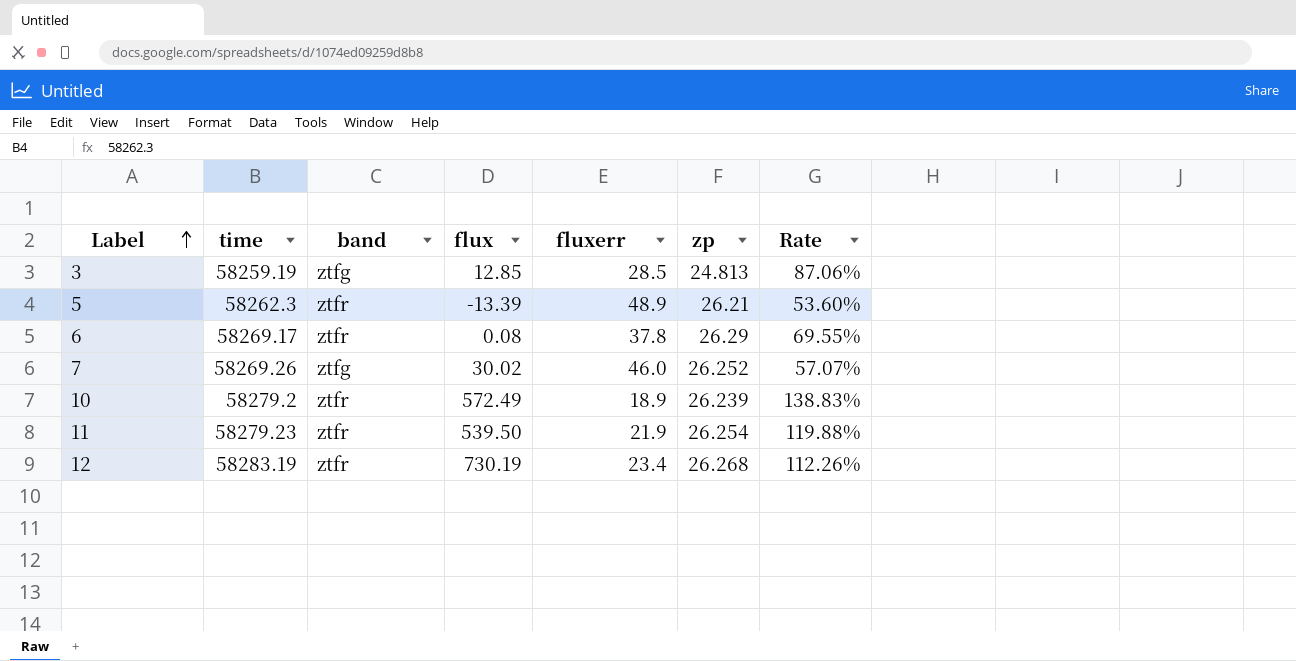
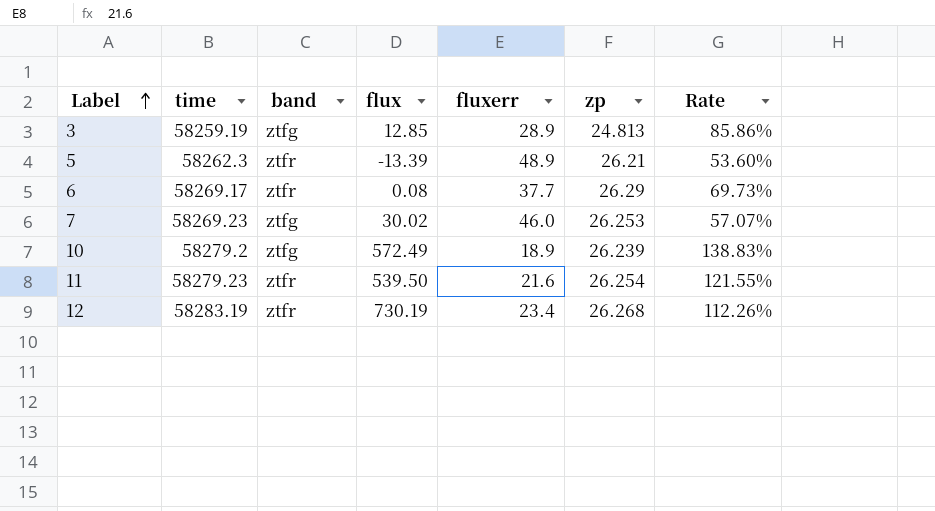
3 | fluxerr: 28.5 -> 28.9
3 | Rate: 87.06% -> 85.86%
6 | fluxerr: 37.8 -> 37.7
6 | Rate: 69.55% -> 69.73%
7 | time: 58269.26 -> 58269.23
7 | zp: 26.252 -> 26.253
10 | band: ztfr -> ztfg
11 | fluxerr: 21.9 -> 21.6
11 | Rate: 119.88% -> 121.55%

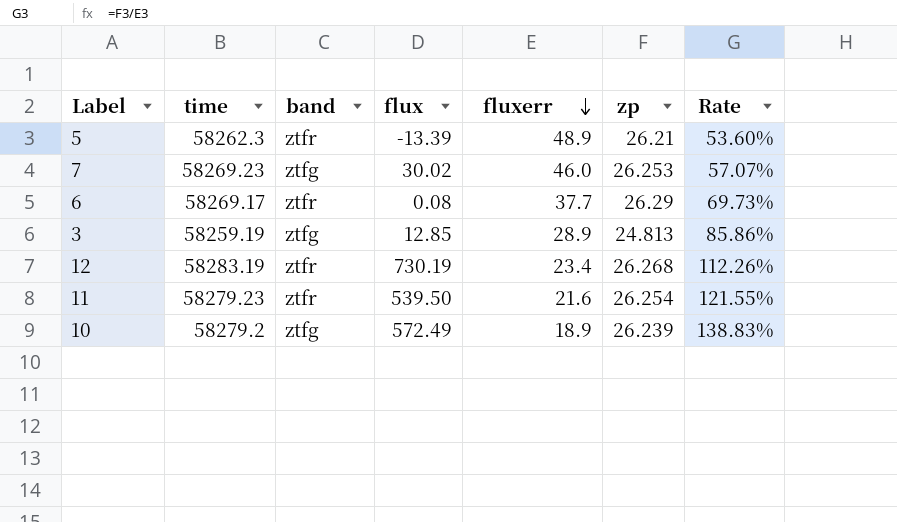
row order: Label ascending -> fluxerr descending

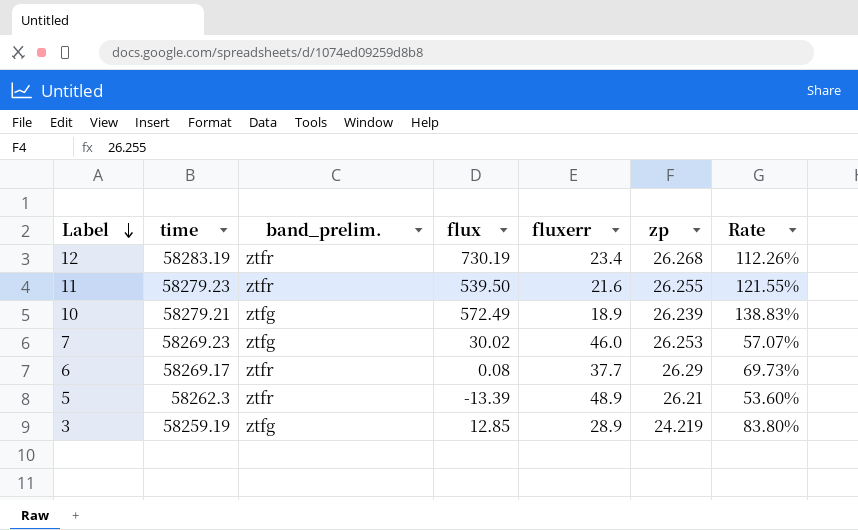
row order: fluxerr descending -> Label descending
column name: band -> band_prelim.
11 | zp: 26.254 -> 26.255
10 | time: 58279.2 -> 58279.21
3 | zp: 24.813 -> 24.219
3 | Rate: 85.86% -> 83.80%

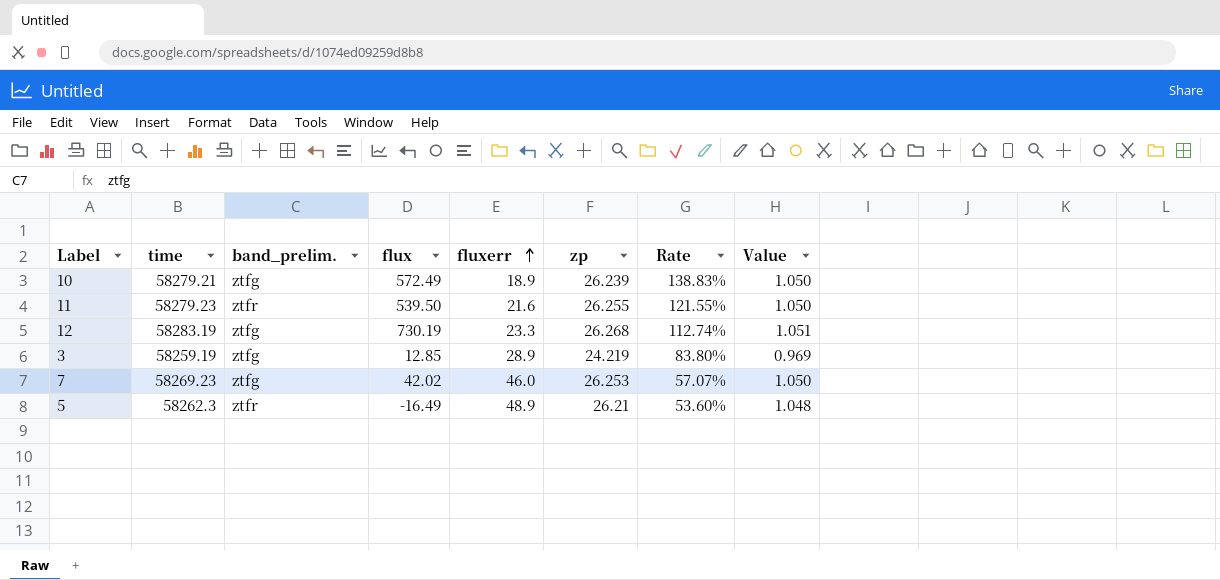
row order: Label descending -> fluxerr ascending
column Value | formula: none -> [zp] * 0.04
row 6: 58269.17 | ztfr | 0.08 | 37.7 | 26.29 | 69.73% -> none
12 | band_prelim.: ztfr -> ztfg
12 | fluxerr: 23.4 -> 23.3
12 | Rate: 112.26% -> 112.74%
7 | flux: 30.02 -> 42.02
5 | flux: -13.39 -> -16.49

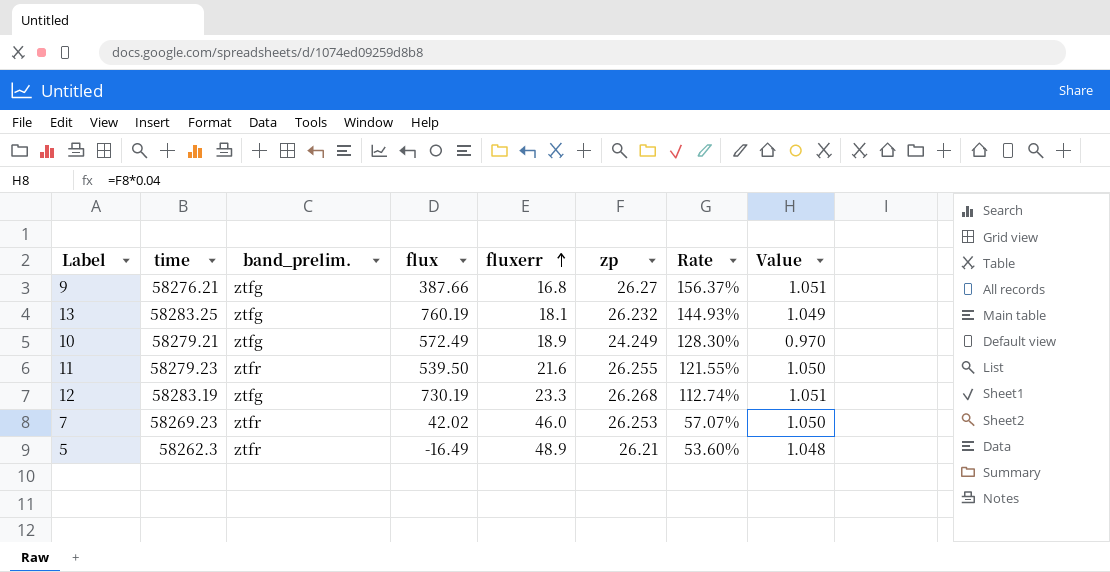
row 3: 58259.19 | ztfg | 12.85 | 28.9 | 24.219 | 83.80% | 0.969 -> none
row 9: none -> 58276.21 | ztfg | 387.66 | 16.8 | 26.27 | 156.37% | 1.051
row 13: none -> 58283.25 | ztfg | 760.19 | 18.1 | 26.232 | 144.93% | 1.049
10 | zp: 26.239 -> 24.249
10 | Rate: 138.83% -> 128.30%
10 | Value: 1.050 -> 0.970
7 | band_prelim.: ztfg -> ztfr

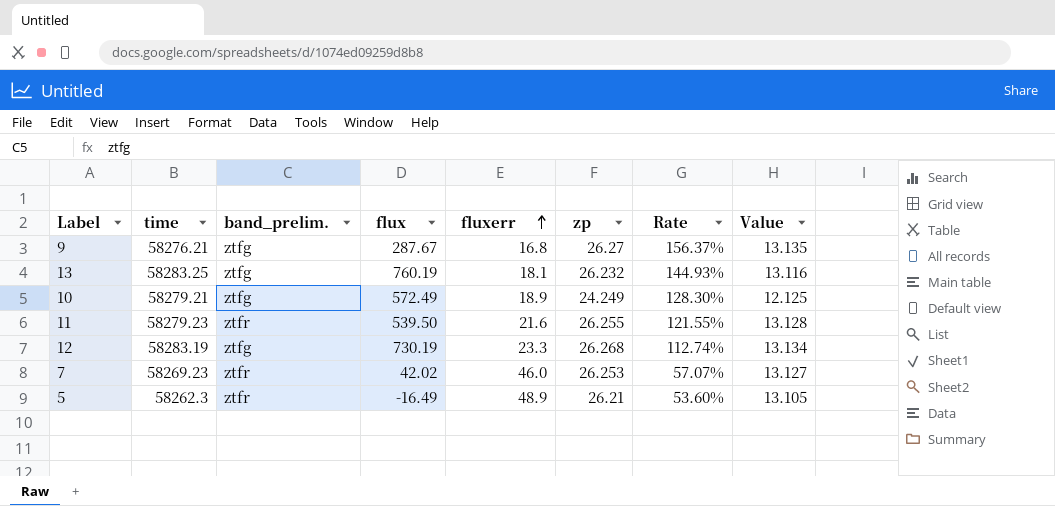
column Value | formula: [zp] * 0.04 -> [zp] * 0.5
9 | flux: 387.66 -> 287.67

